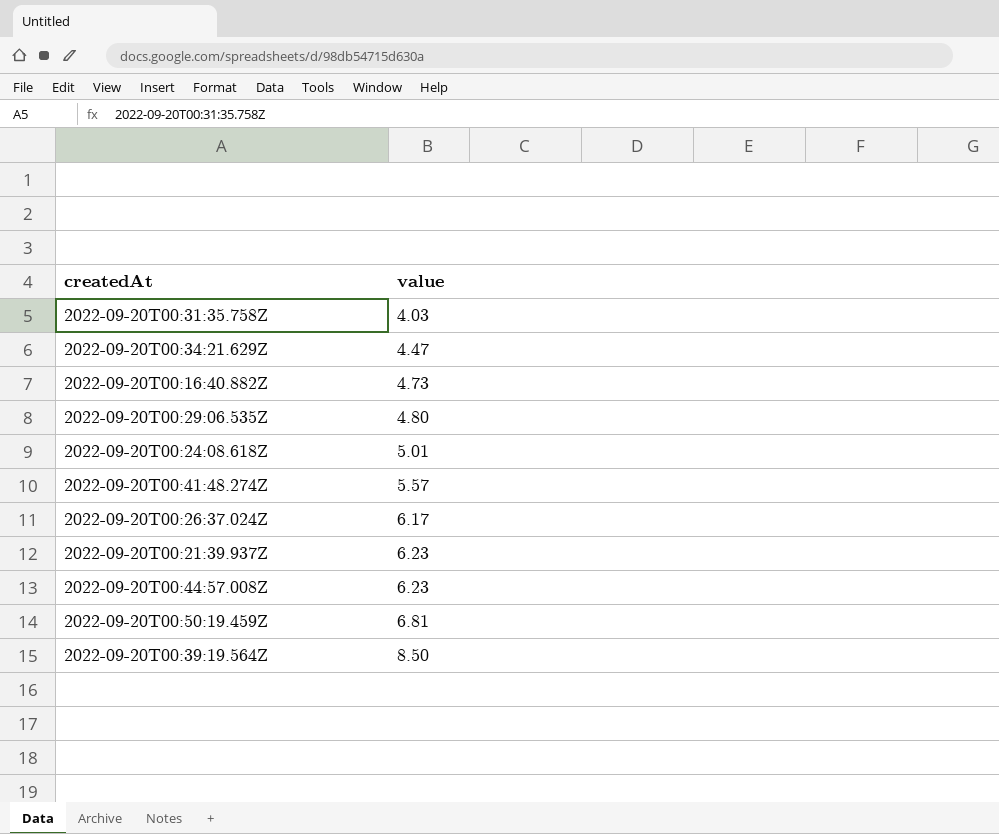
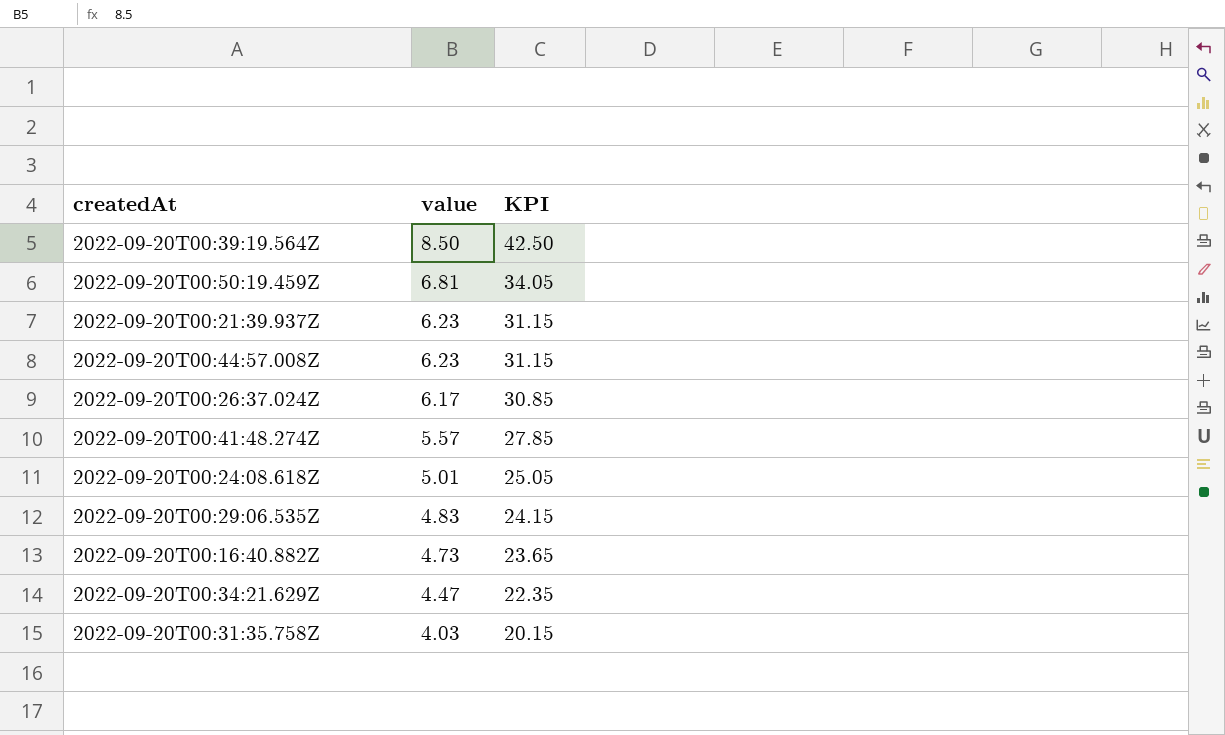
row order: value ascending -> value descending
column KPI | formula: none -> [value] * 5
2022-09-20T00:29:06.535Z | value: 4.80 -> 4.83

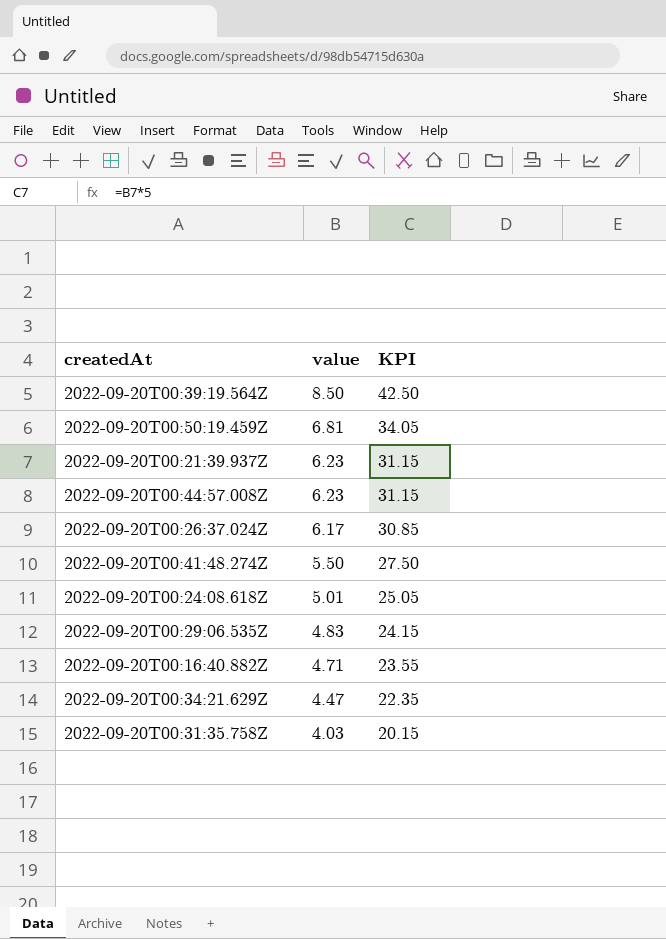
2022-09-20T00:41:48.274Z | value: 5.57 -> 5.50
2022-09-20T00:41:48.274Z | KPI: 27.85 -> 27.50
2022-09-20T00:16:40.882Z | value: 4.73 -> 4.71
2022-09-20T00:16:40.882Z | KPI: 23.65 -> 23.55

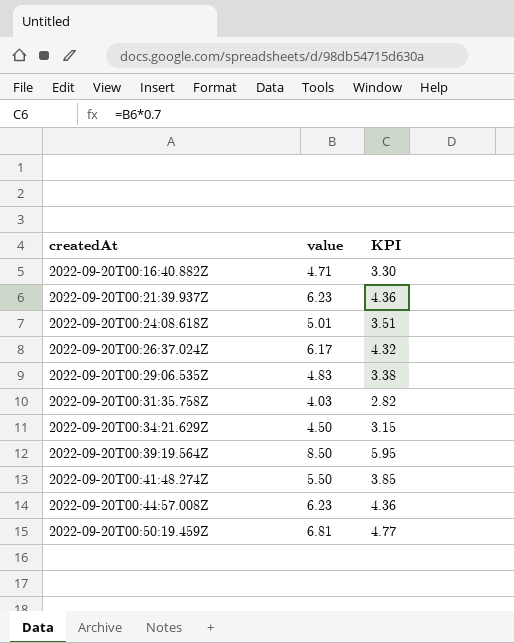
row order: value descending -> createdAt ascending
column KPI | formula: [value] * 5 -> [value] * 0.7
2022-09-20T00:34:21.629Z | value: 4.47 -> 4.50

